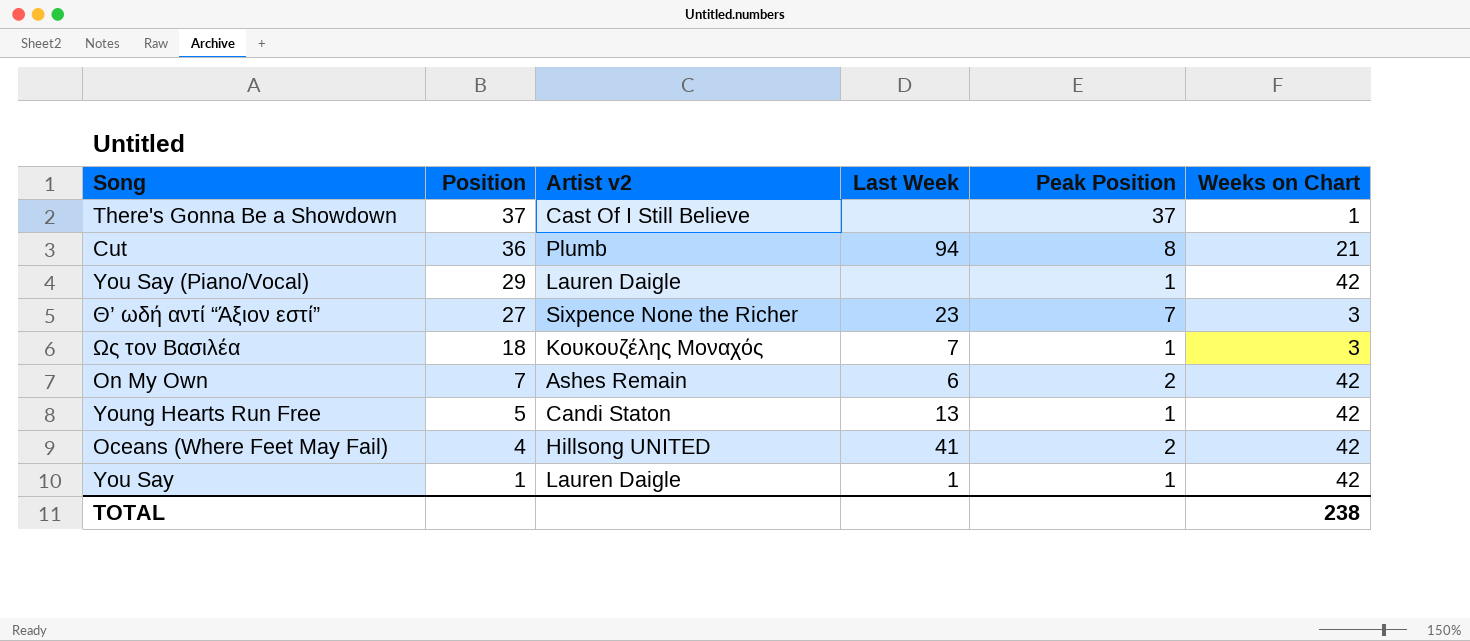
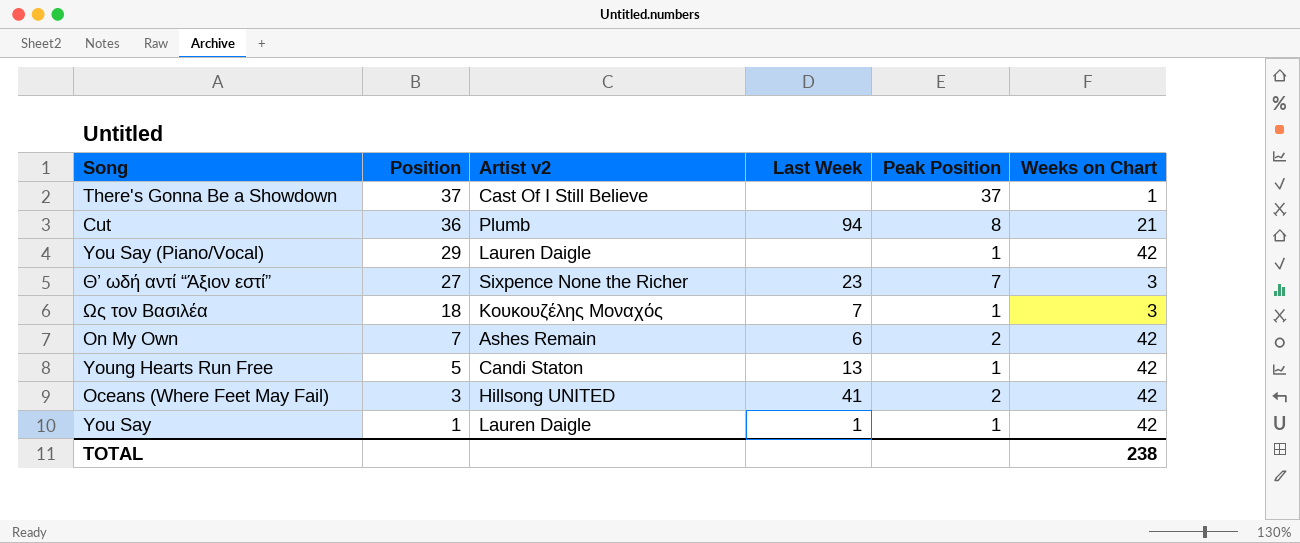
Oceans (Where Feet May Fail) | Position: 4 -> 3

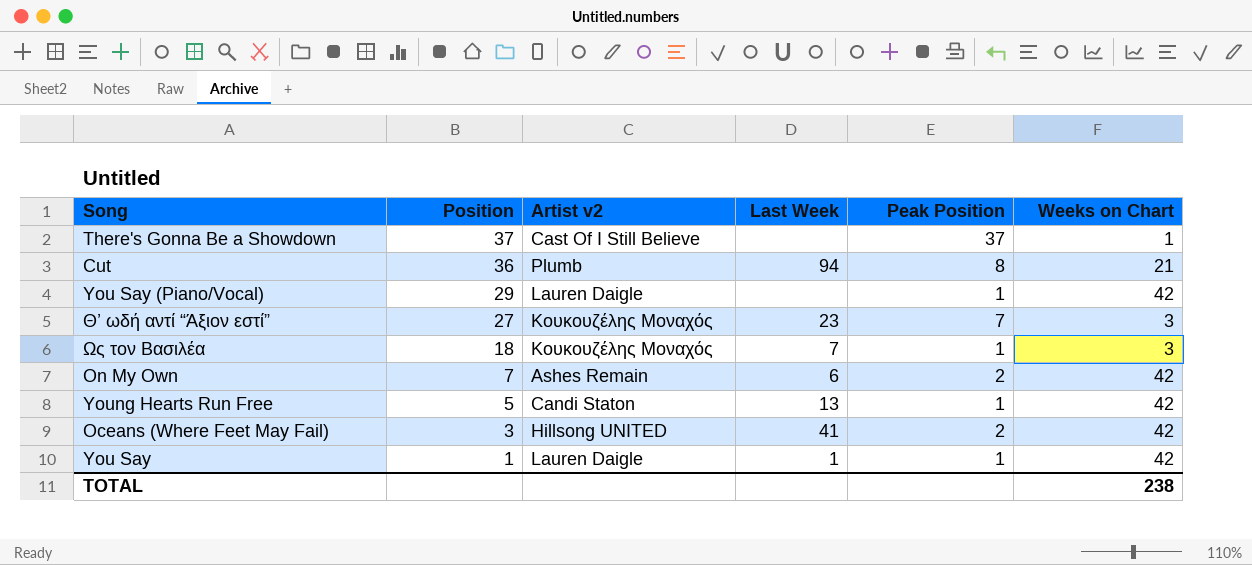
Θ’ ωδή αντί “Άξιον εστί” | Artist v2: Sixpence None the Richer -> Κουκουζέλης Μοναχός

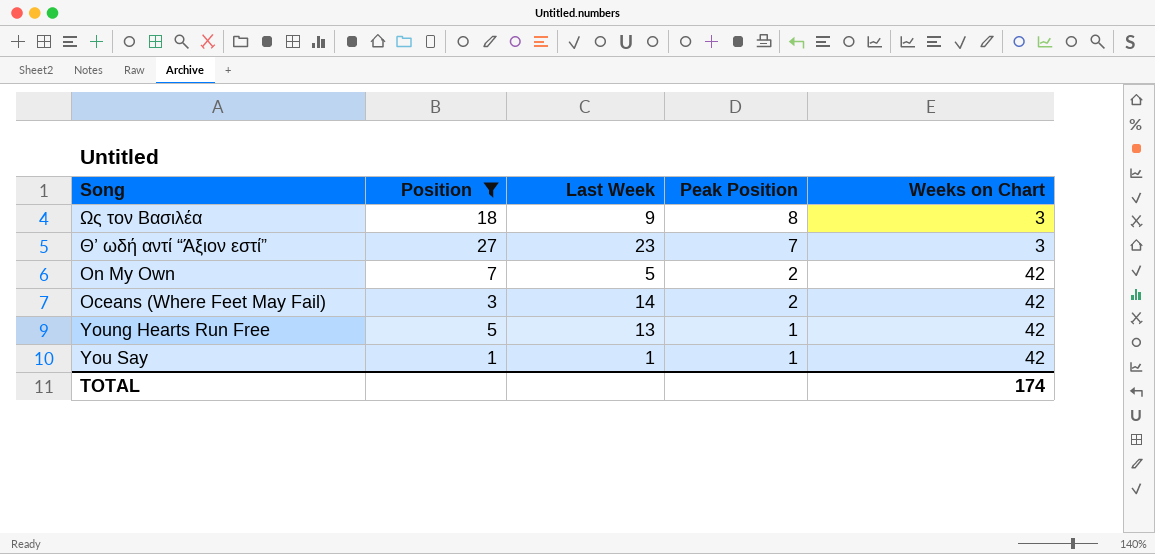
filter: none -> Position <= 27
row order: Position descending -> Peak Position descending
column Artist v2 | position: 3 -> none
Ως τον Βασιλέα | Last Week: 7 -> 9
Ως τον Βασιλέα | Peak Position: 1 -> 8
On My Own | Last Week: 6 -> 5
Oceans (Where Feet May Fail) | Last Week: 41 -> 14
TOTAL | Weeks on Chart: 238 -> 174

